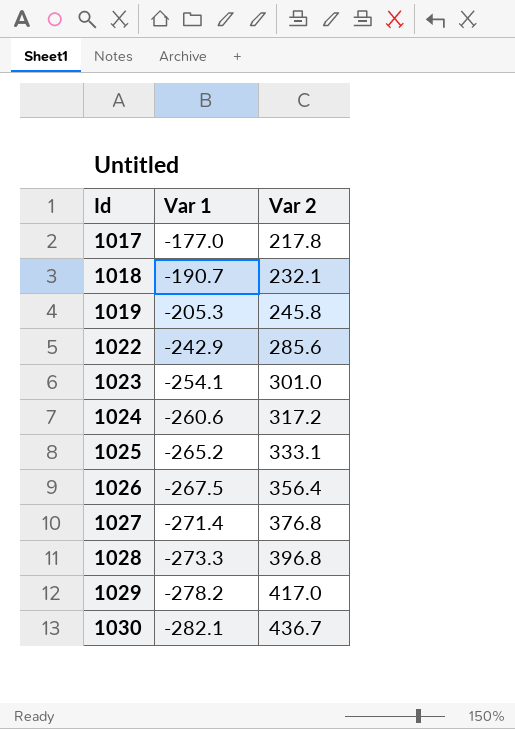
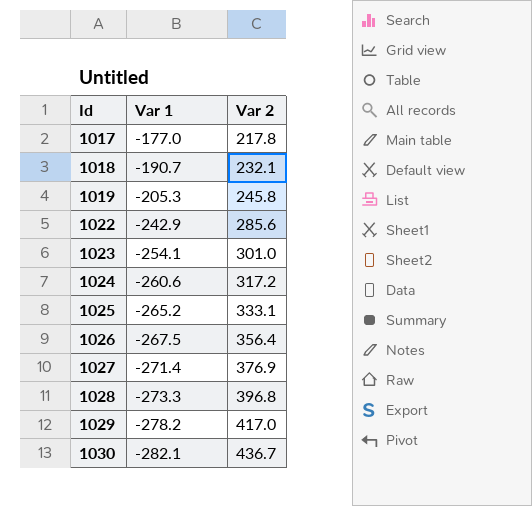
1027 | Var 2: 376.8 -> 376.9

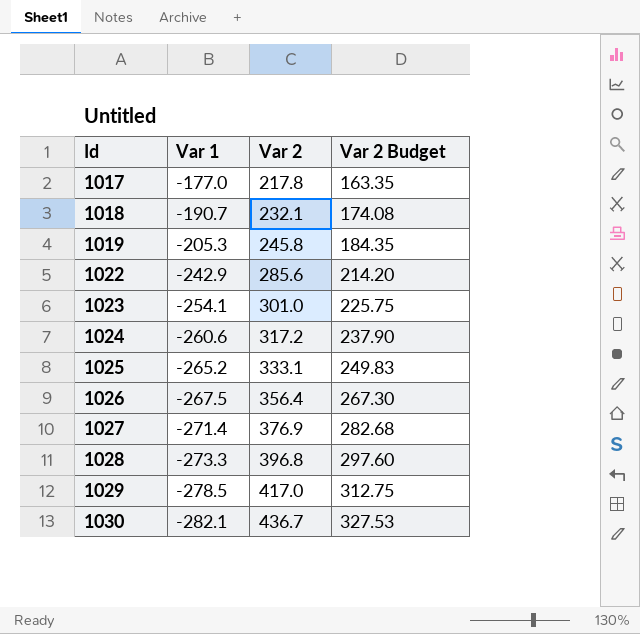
column Var 2 Budget | formula: none -> [Var 2] * 0.75
1029 | Var 1: -278.2 -> -278.5

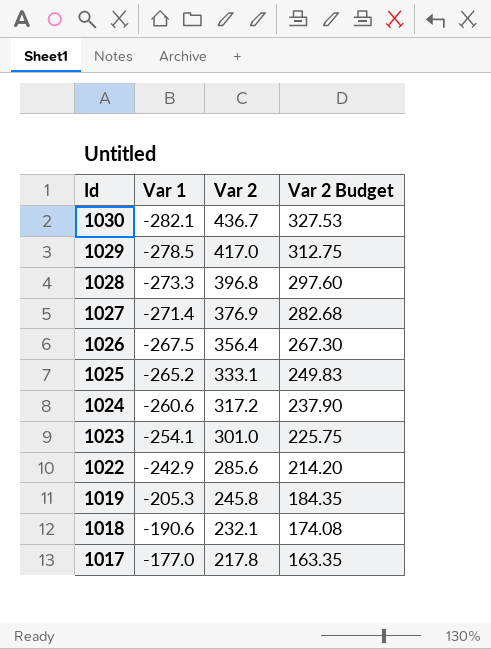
row order: Id ascending -> Id descending
1018 | Var 1: -190.7 -> -190.6

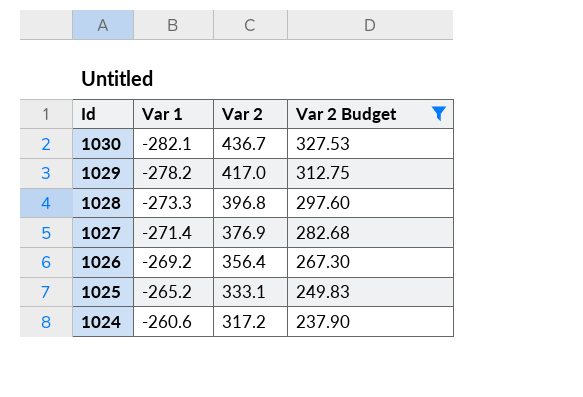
filter: none -> Var 2 Budget >= 237.90
1029 | Var 1: -278.5 -> -278.2
1026 | Var 1: -267.5 -> -269.2

